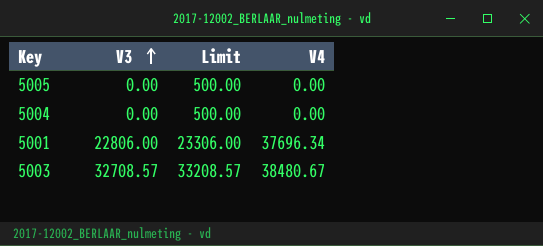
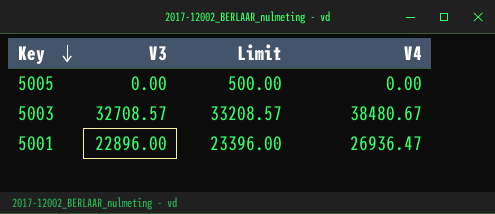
row order: V3 ascending -> Key descending
row 5004: 0.00 | 500.00 | 0.00 -> none
5001 | V3: 22806.00 -> 22896.00
5001 | Limit: 23306.00 -> 23396.00
5001 | V4: 37696.34 -> 26936.47

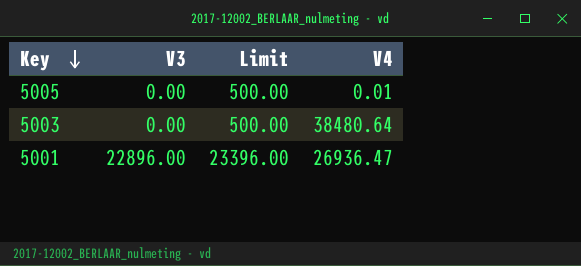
5005 | V4: 0.00 -> 0.01
5003 | V3: 32708.57 -> 0.00
5003 | Limit: 33208.57 -> 500.00
5003 | V4: 38480.67 -> 38480.64

